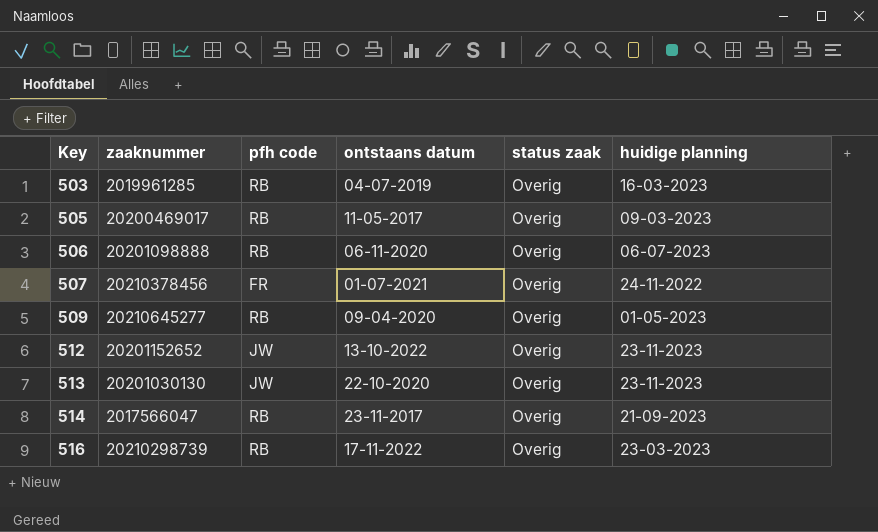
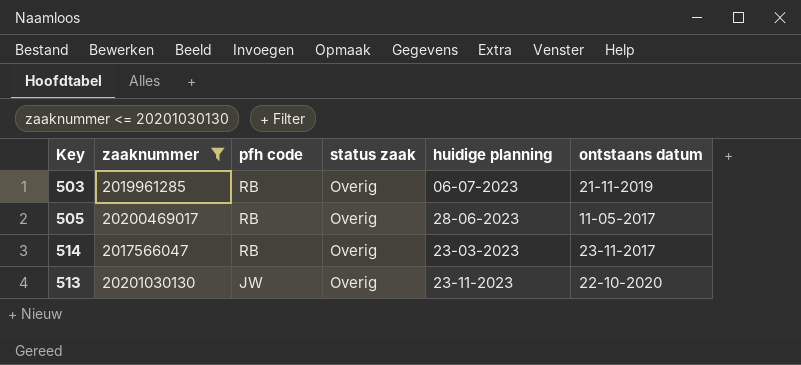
filter: none -> zaaknummer <= 20201030130
row order: Key ascending -> pfh code descending
column ontstaans datum | position: 4 -> 6
503 | huidige planning: 16-03-2023 -> 06-07-2023
503 | ontstaans datum: 04-07-2019 -> 21-11-2019
505 | huidige planning: 09-03-2023 -> 28-06-2023
514 | huidige planning: 21-09-2023 -> 23-03-2023

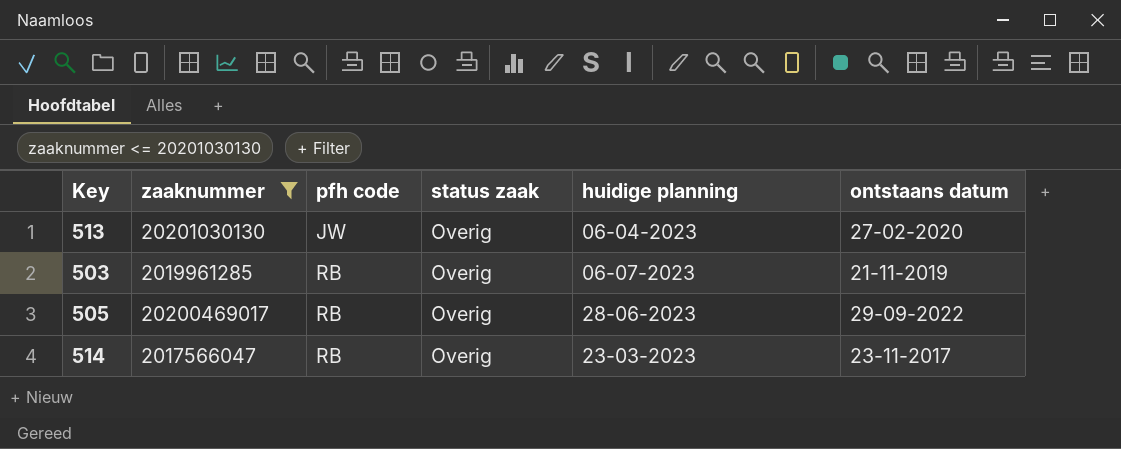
row order: pfh code descending -> pfh code ascending
513 | huidige planning: 23-11-2023 -> 06-04-2023
513 | ontstaans datum: 22-10-2020 -> 27-02-2020
505 | ontstaans datum: 11-05-2017 -> 29-09-2022

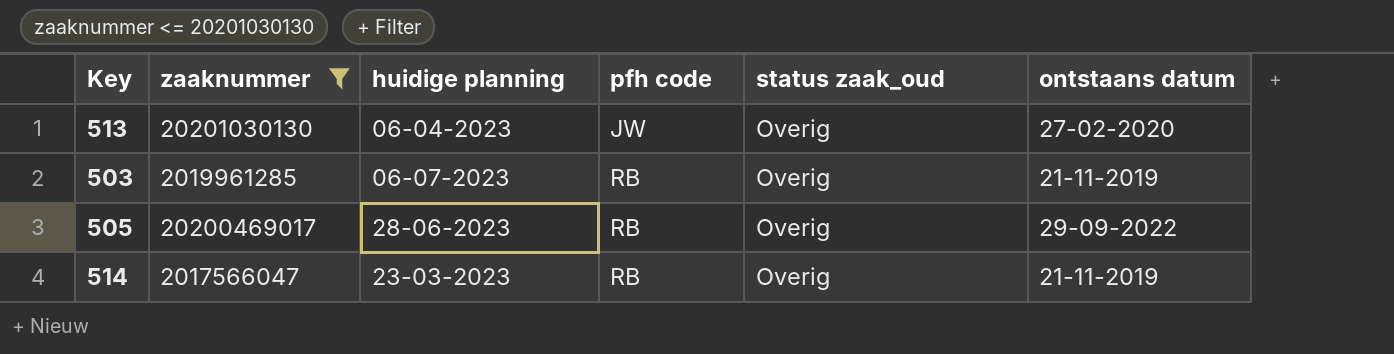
column huidige planning | position: 5 -> 3
column name: status zaak -> status zaak_oud
514 | ontstaans datum: 23-11-2017 -> 21-11-2019

